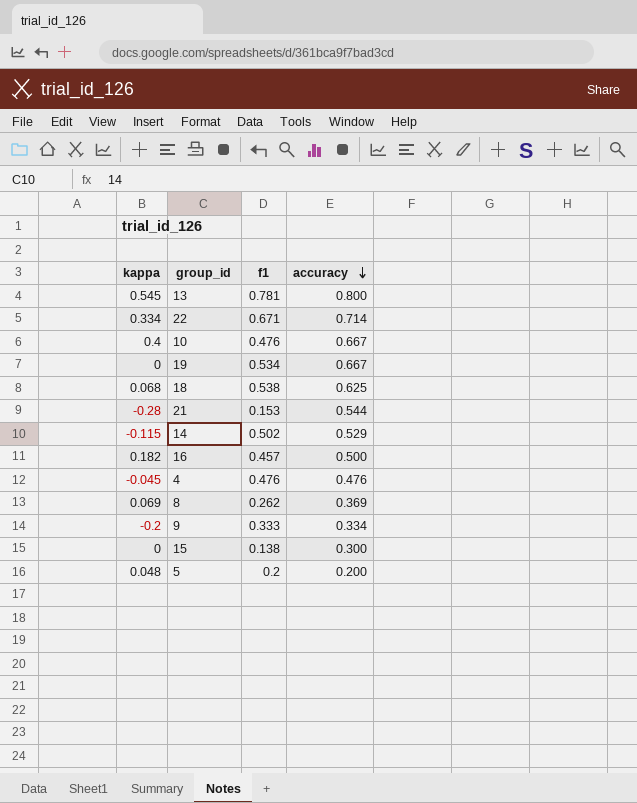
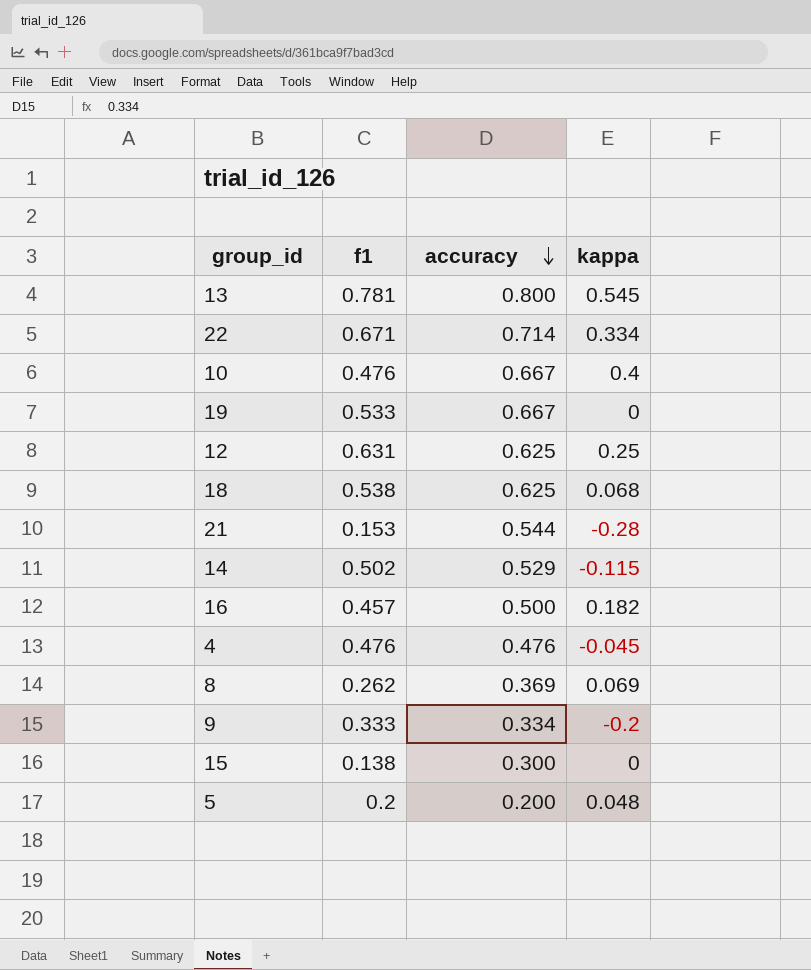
column kappa | position: 1 -> 4
19 | f1: 0.534 -> 0.533
row 12: none -> 0.631 | 0.625 | 0.25

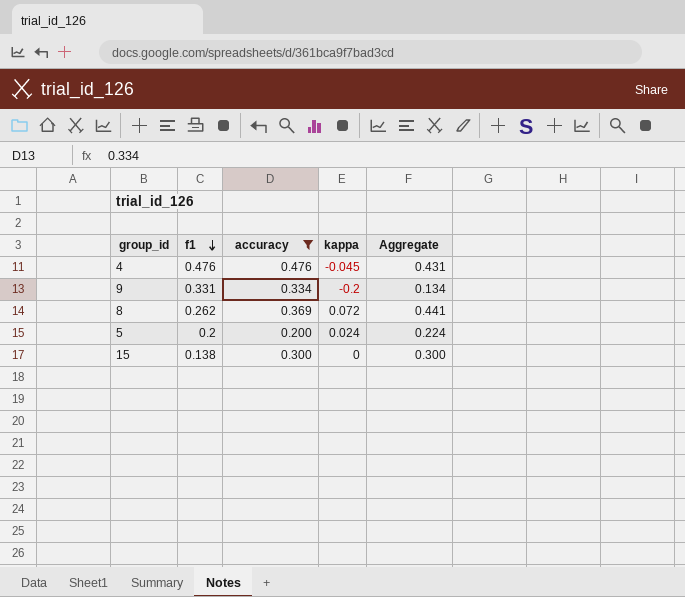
filter: none -> accuracy <= 0.476
row order: accuracy descending -> f1 descending
column Aggregate | formula: none -> [accuracy] + [kappa]
9 | f1: 0.333 -> 0.331
8 | kappa: 0.069 -> 0.072
5 | kappa: 0.048 -> 0.024

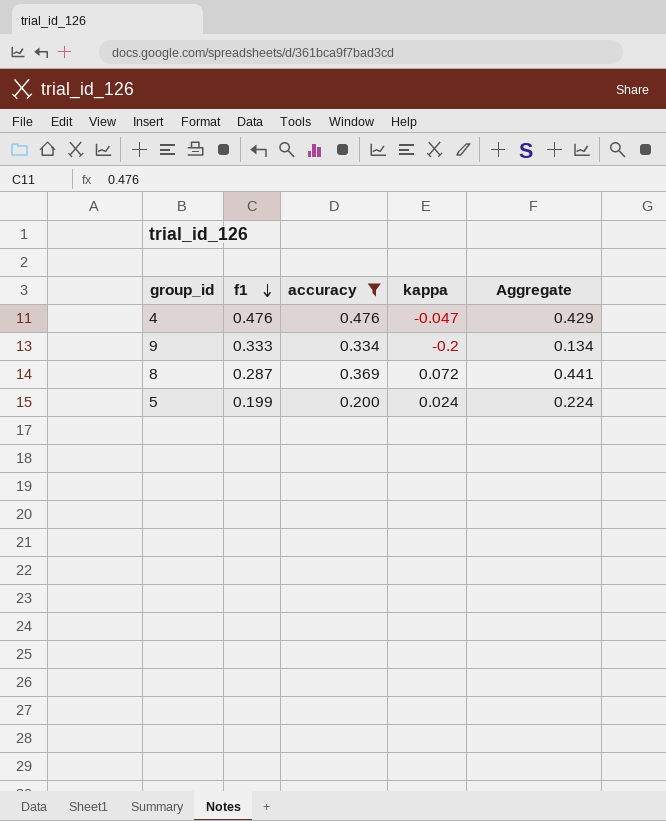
row 15: 0.138 | 0.300 | 0 | 0.300 -> none
4 | kappa: -0.045 -> -0.047
4 | Aggregate: 0.431 -> 0.429
9 | f1: 0.331 -> 0.333
8 | f1: 0.262 -> 0.287
5 | f1: 0.2 -> 0.199

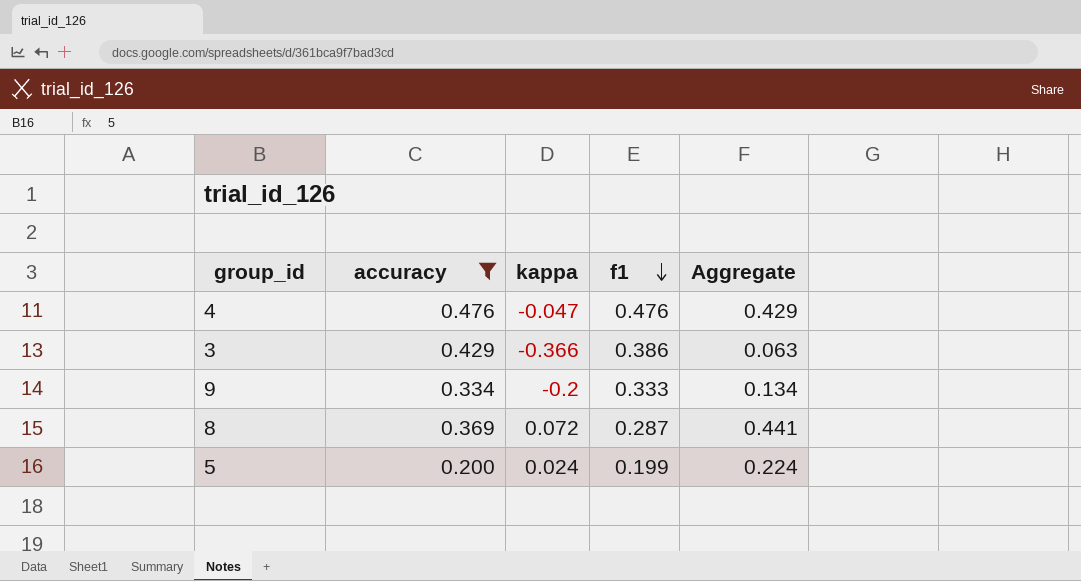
column f1 | position: 2 -> 4
row 3: none -> 0.429 | -0.366 | 0.386 | 0.063

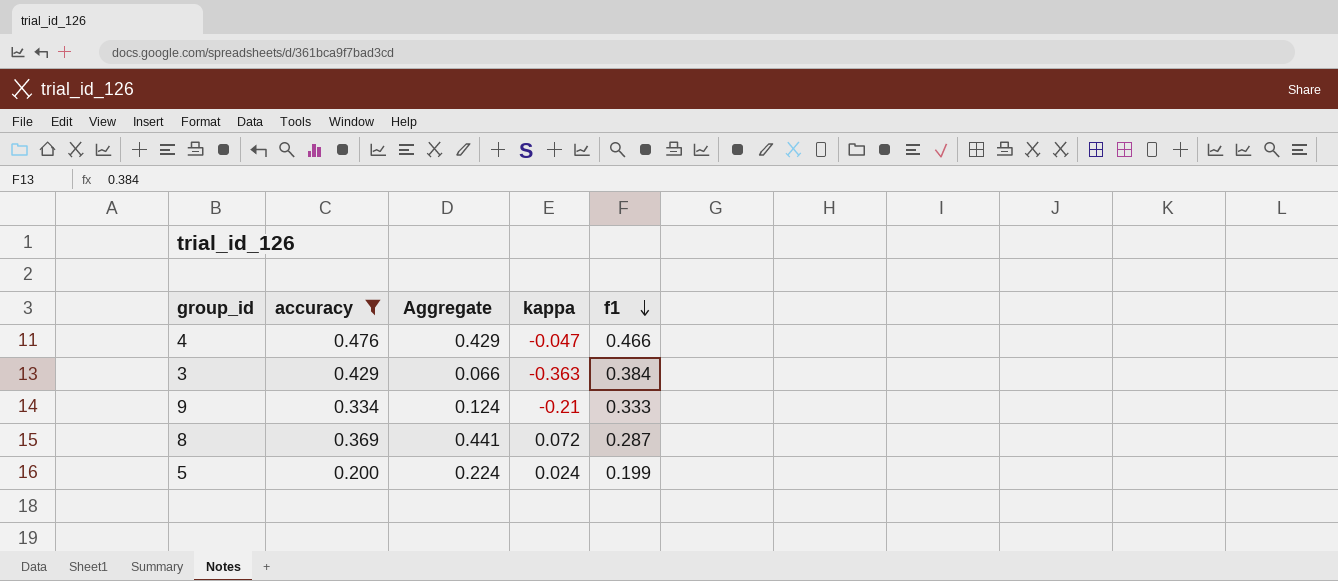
column Aggregate | position: 5 -> 3
4 | f1: 0.476 -> 0.466
3 | Aggregate: 0.063 -> 0.066
3 | kappa: -0.366 -> -0.363
3 | f1: 0.386 -> 0.384
9 | Aggregate: 0.134 -> 0.124
9 | kappa: -0.2 -> -0.21

